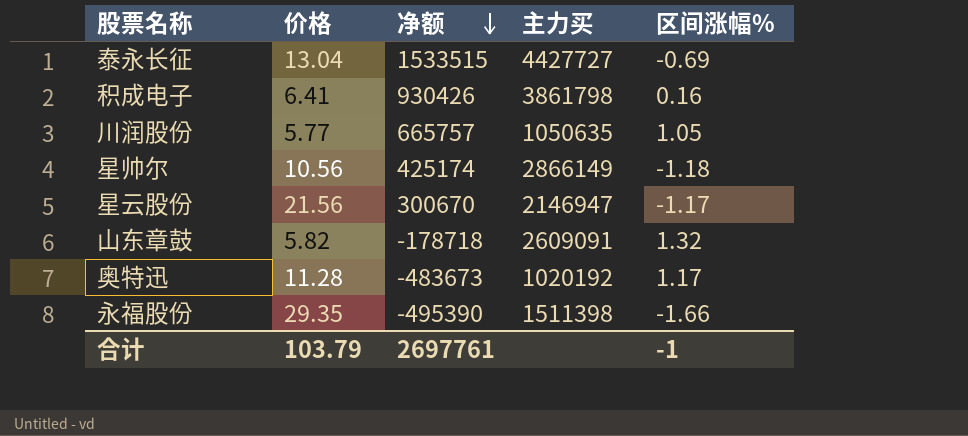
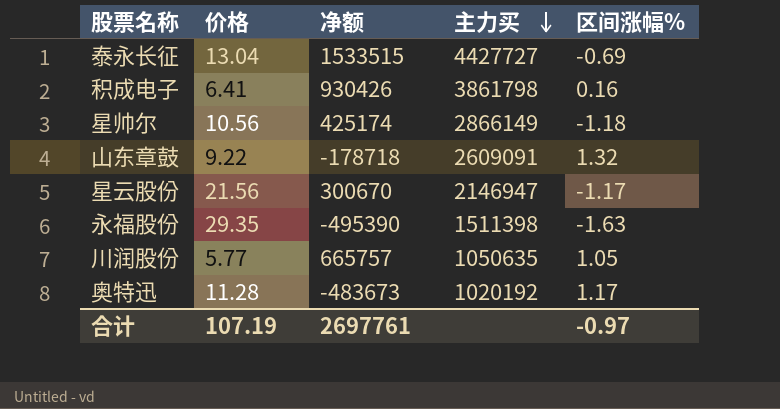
row order: 净额 descending -> 主力买 descending
山东章鼓 | 价格: 5.82 -> 9.22
永福股份 | 区间涨幅%: -1.66 -> -1.63
合计 | 价格: 103.79 -> 107.19
合计 | 区间涨幅%: -1 -> -0.97

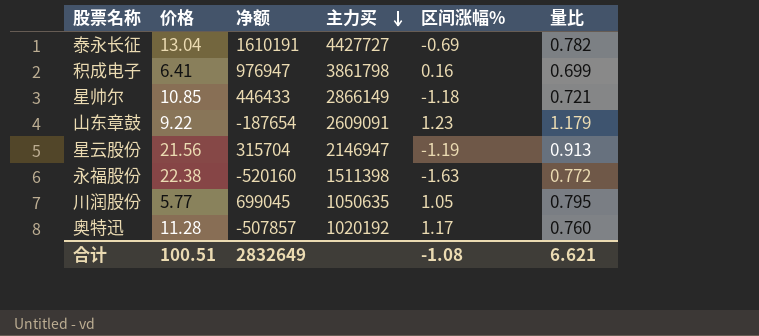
column 量比 | position: none -> 6
泰永长征 | 净额: 1533515 -> 1610191
积成电子 | 净额: 930426 -> 976947
星帅尔 | 价格: 10.56 -> 10.85
星帅尔 | 净额: 425174 -> 446433
山东章鼓 | 净额: -178718 -> -187654
山东章鼓 | 区间涨幅%: 1.32 -> 1.23
星云股份 | 净额: 300670 -> 315704
星云股份 | 区间涨幅%: -1.17 -> -1.19
永福股份 | 价格: 29.35 -> 22.38
永福股份 | 净额: -495390 -> -520160
川润股份 | 净额: 665757 -> 699045
奥特迅 | 净额: -483673 -> -507857
合计 | 价格: 107.19 -> 100.51
合计 | 净额: 2697761 -> 2832649
合计 | 区间涨幅%: -0.97 -> -1.08

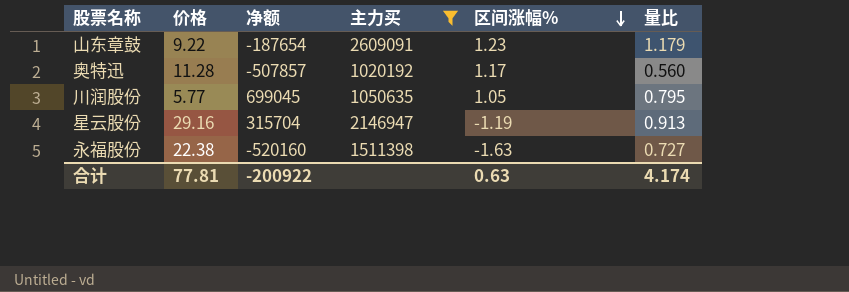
filter: none -> 主力买 <= 2609091
row order: 主力买 descending -> 区间涨幅% descending
奥特迅 | 量比: 0.760 -> 0.560
星云股份 | 价格: 21.56 -> 29.16
永福股份 | 量比: 0.772 -> 0.727
合计 | 价格: 100.51 -> 77.81
合计 | 净额: 2832649 -> -200922
合计 | 区间涨幅%: -1.08 -> 0.63
合计 | 量比: 6.621 -> 4.174

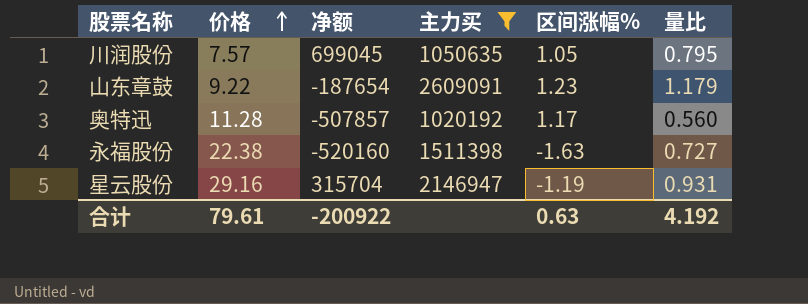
row order: 区间涨幅% descending -> 价格 ascending
川润股份 | 价格: 5.77 -> 7.57
星云股份 | 量比: 0.913 -> 0.931
合计 | 价格: 77.81 -> 79.61
合计 | 量比: 4.174 -> 4.192

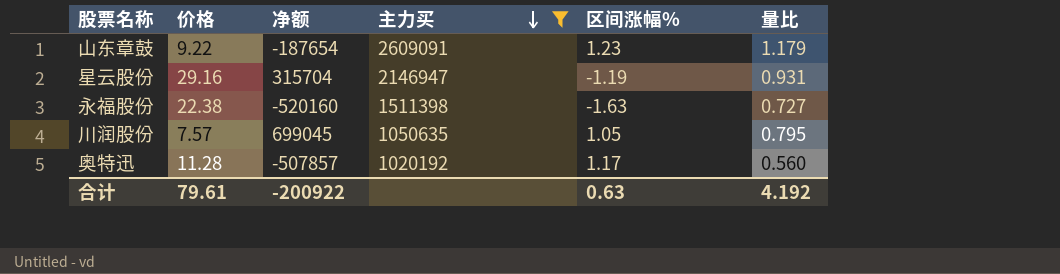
row order: 价格 ascending -> 主力买 descending

